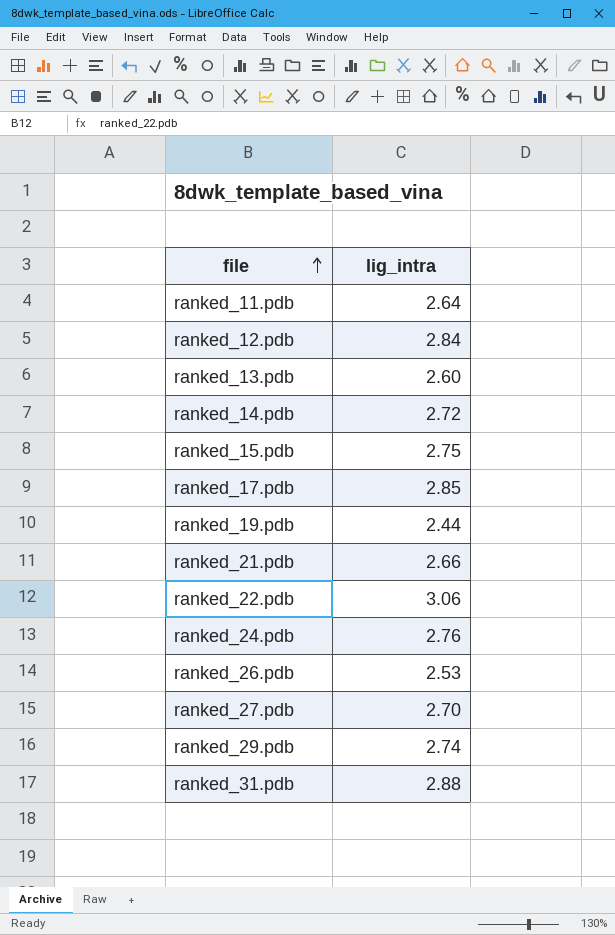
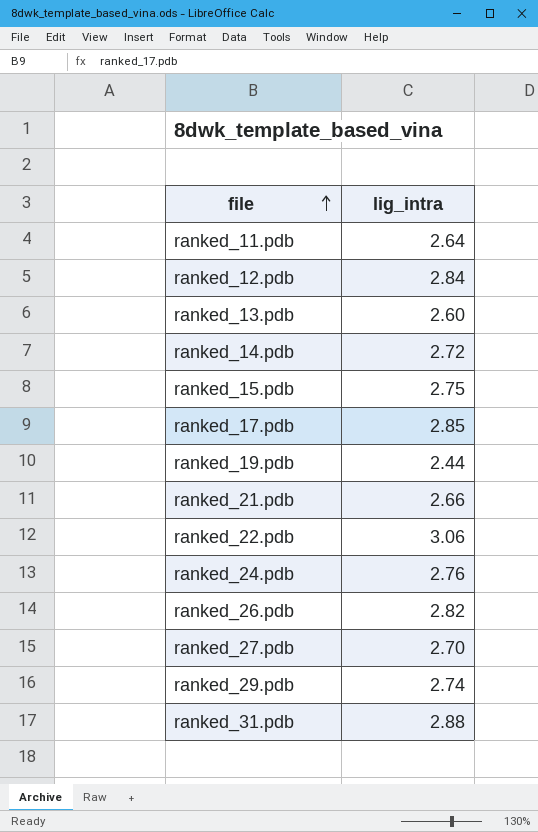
ranked_26.pdb | lig_intra: 2.53 -> 2.82

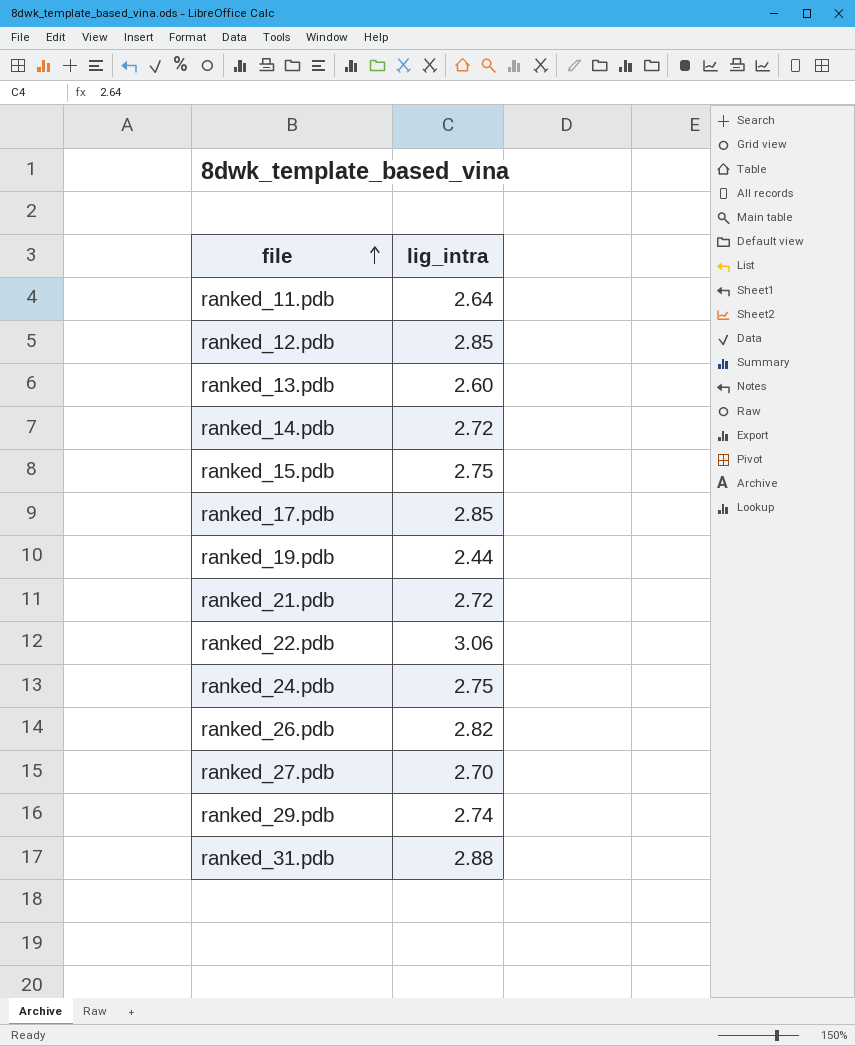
ranked_12.pdb | lig_intra: 2.84 -> 2.85
ranked_21.pdb | lig_intra: 2.66 -> 2.72
ranked_24.pdb | lig_intra: 2.76 -> 2.75

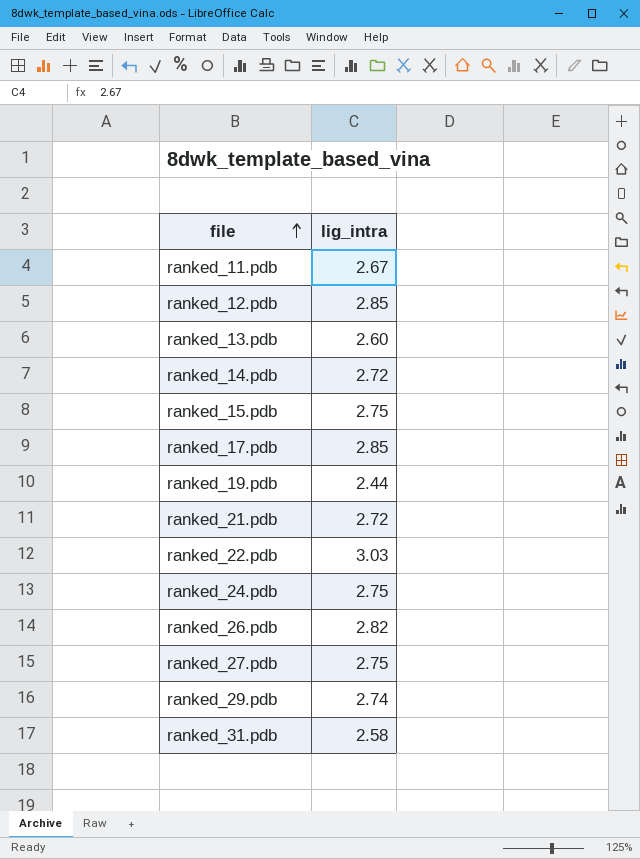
ranked_11.pdb | lig_intra: 2.64 -> 2.67
ranked_22.pdb | lig_intra: 3.06 -> 3.03
ranked_27.pdb | lig_intra: 2.70 -> 2.75
ranked_31.pdb | lig_intra: 2.88 -> 2.58

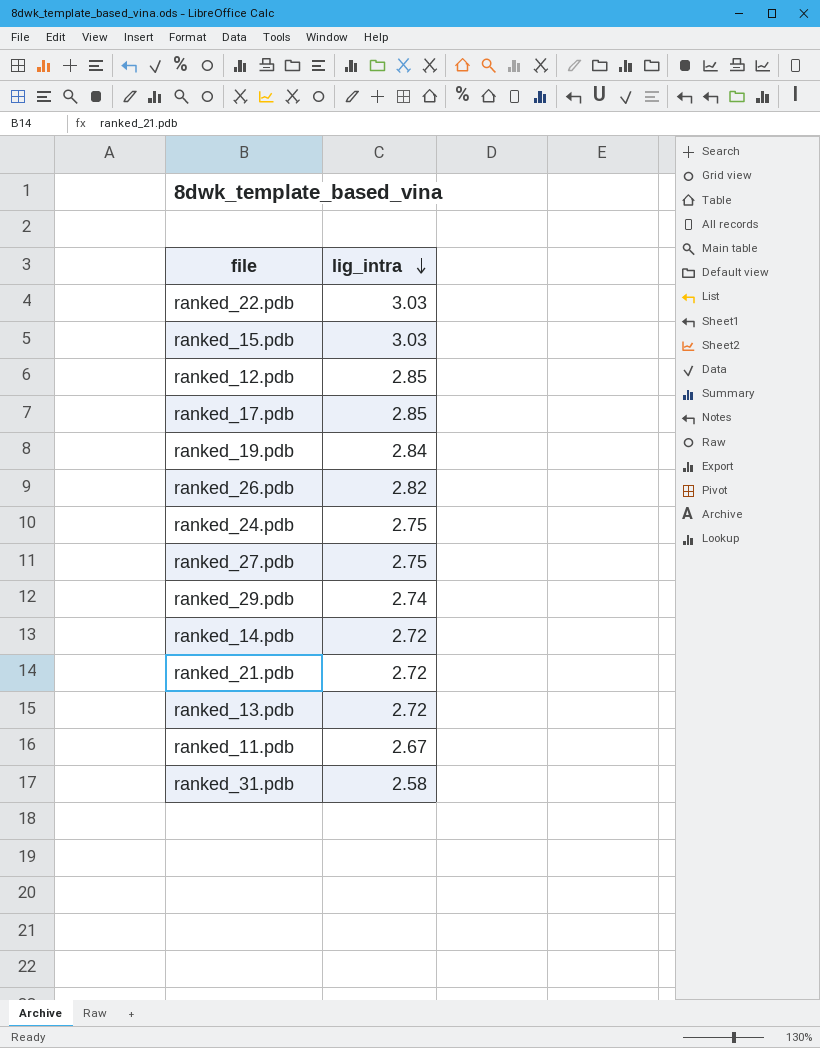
row order: file ascending -> lig_intra descending
ranked_15.pdb | lig_intra: 2.75 -> 3.03
ranked_19.pdb | lig_intra: 2.44 -> 2.84
ranked_13.pdb | lig_intra: 2.60 -> 2.72

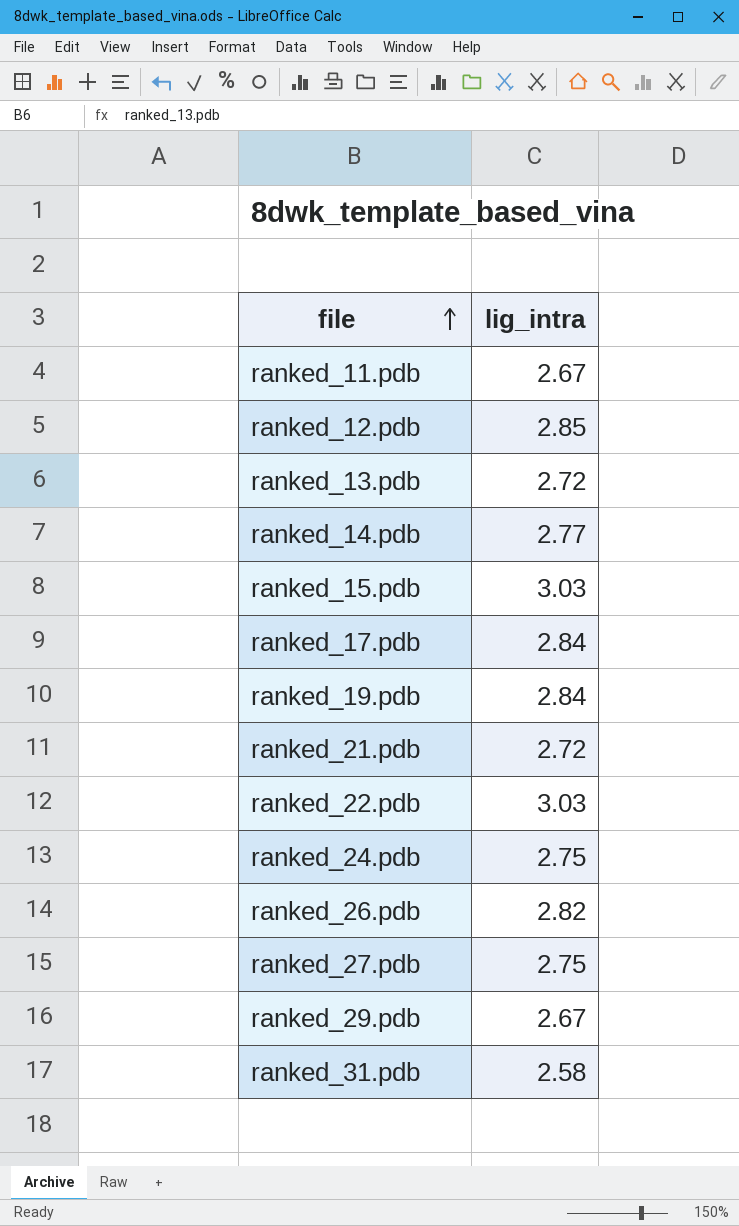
row order: lig_intra descending -> file ascending
ranked_14.pdb | lig_intra: 2.72 -> 2.77
ranked_17.pdb | lig_intra: 2.85 -> 2.84
ranked_29.pdb | lig_intra: 2.74 -> 2.67

